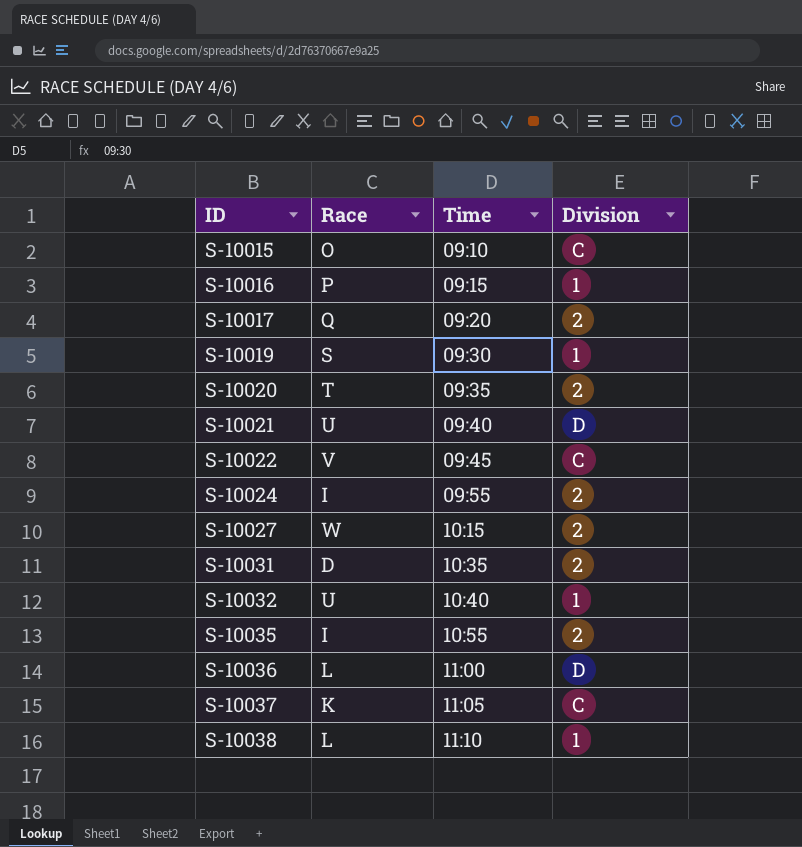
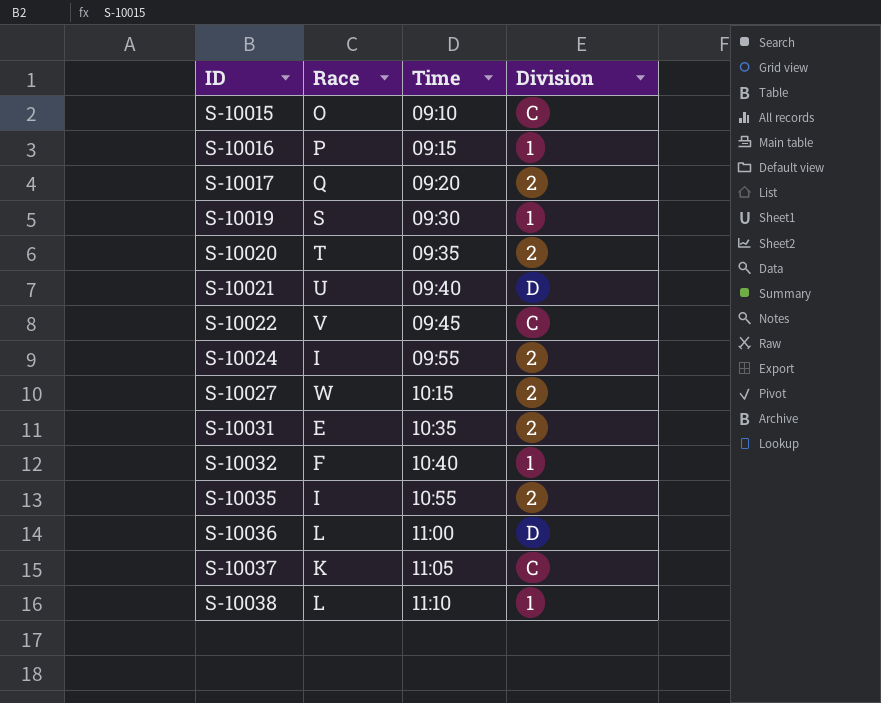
S-10031 | Race: D -> E
S-10032 | Race: U -> F

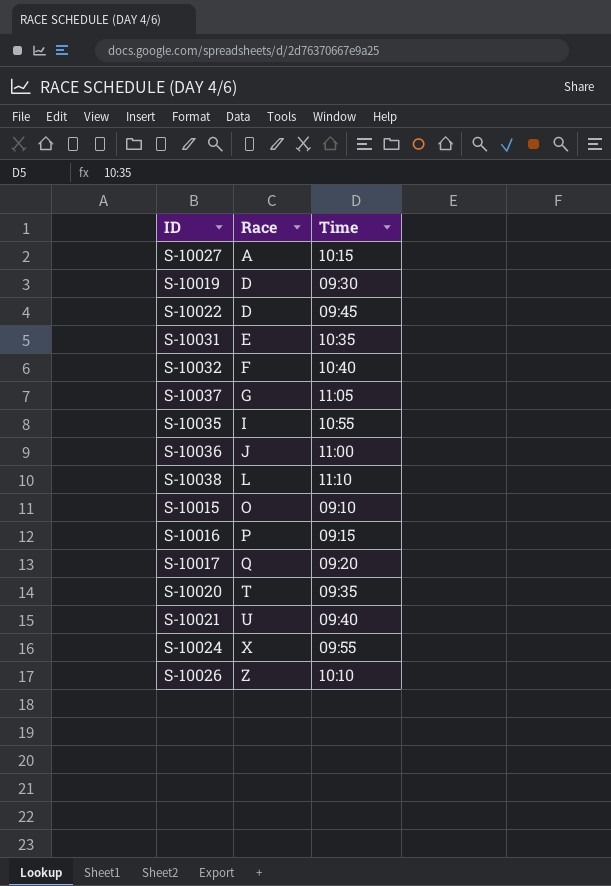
row order: ID ascending -> Race ascending
column Division | position: 4 -> none
S-10027 | Race: W -> A
S-10019 | Race: S -> D
S-10022 | Race: V -> D
S-10037 | Race: K -> G
S-10036 | Race: L -> J
S-10024 | Race: I -> X
row S-10026: none -> Z | 10:10

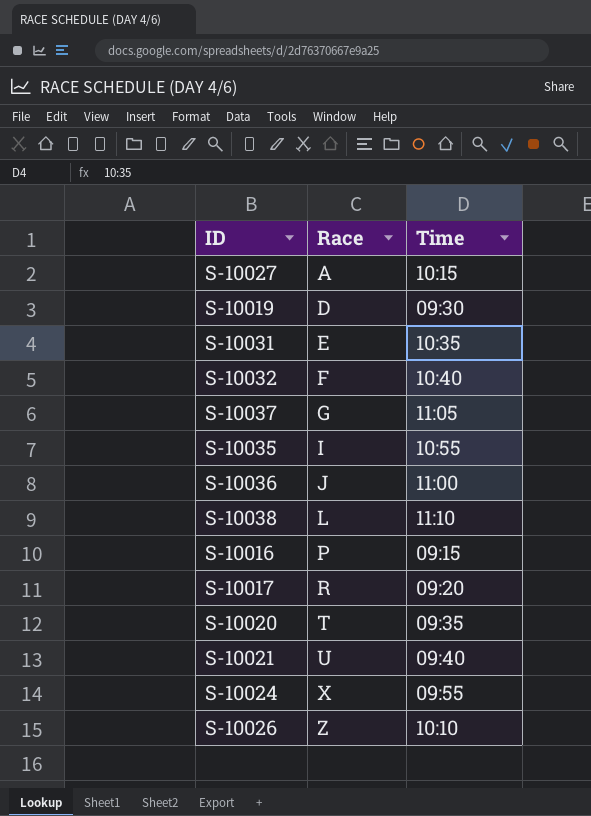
row S-10022: D | 09:45 -> none
row S-10015: O | 09:10 -> none
S-10017 | Race: Q -> R

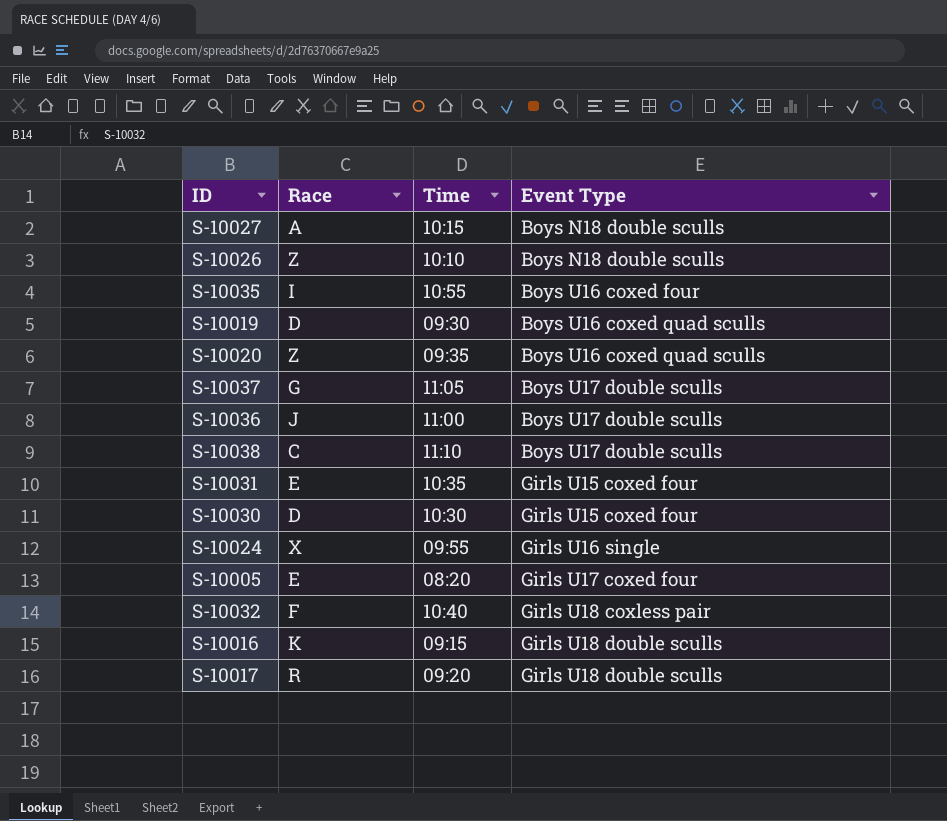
row order: Race ascending -> Event Type ascending
column Event Type | position: none -> 4
row S-10021: U | 09:40 -> none
S-10020 | Race: T -> Z
S-10038 | Race: L -> C
row S-10030: none -> D | 10:30 | Girls U15 coxed four
row S-10005: none -> E | 08:20 | Girls U17 coxed four
S-10016 | Race: P -> K

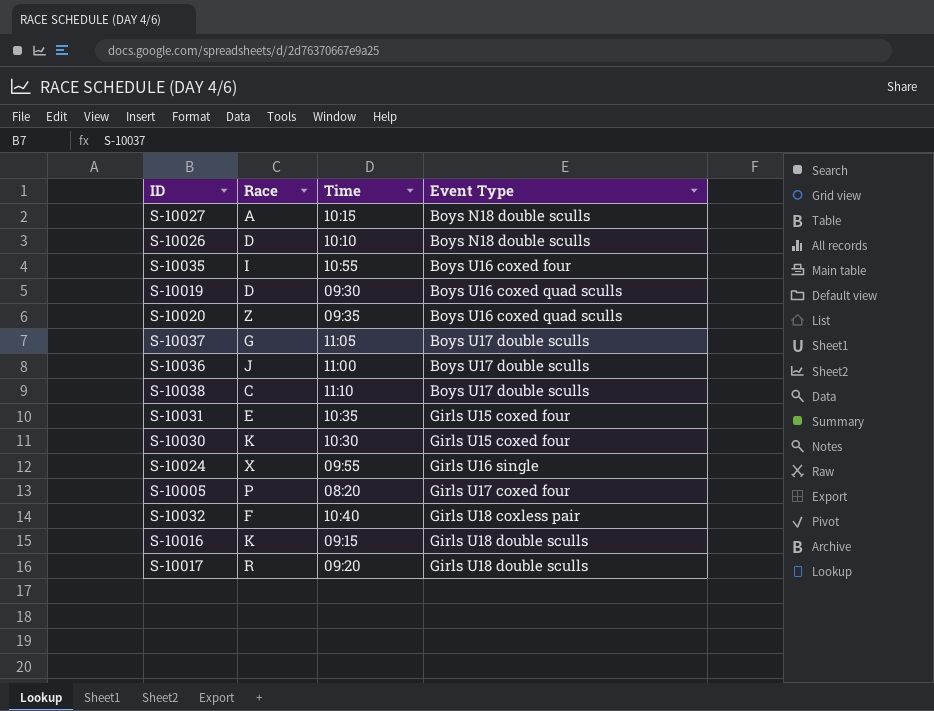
S-10026 | Race: Z -> D
S-10030 | Race: D -> K
S-10005 | Race: E -> P

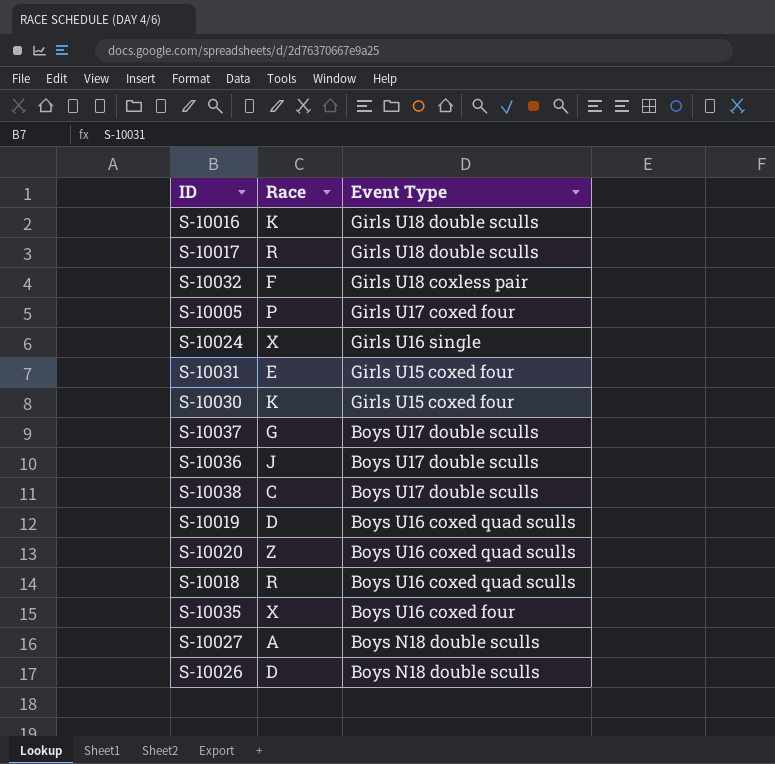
row order: Event Type ascending -> Event Type descending
column Time | position: 3 -> none
row S-10018: none -> R | Boys U16 coxed quad sculls
S-10035 | Race: I -> X

